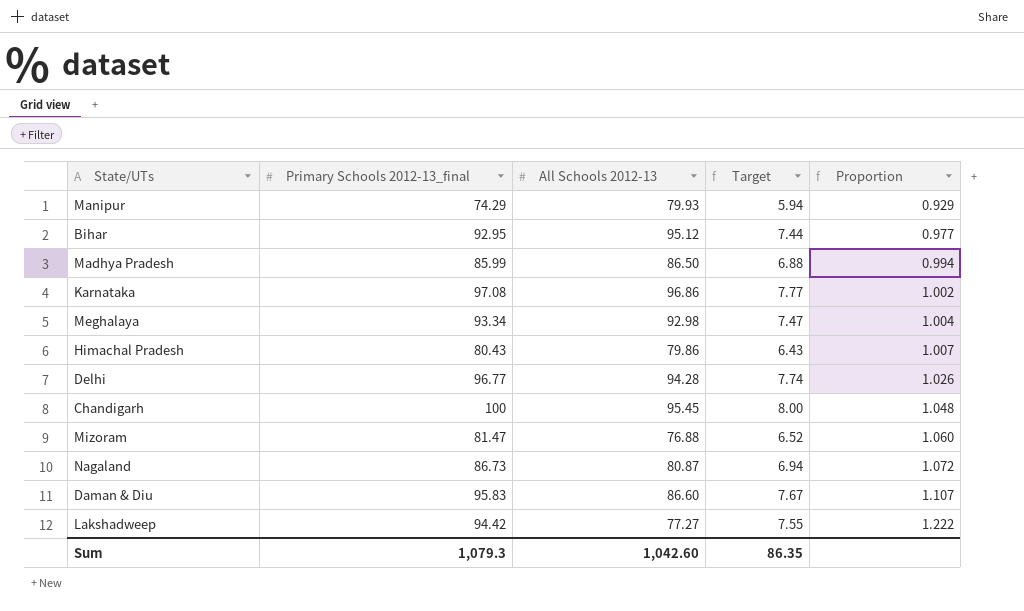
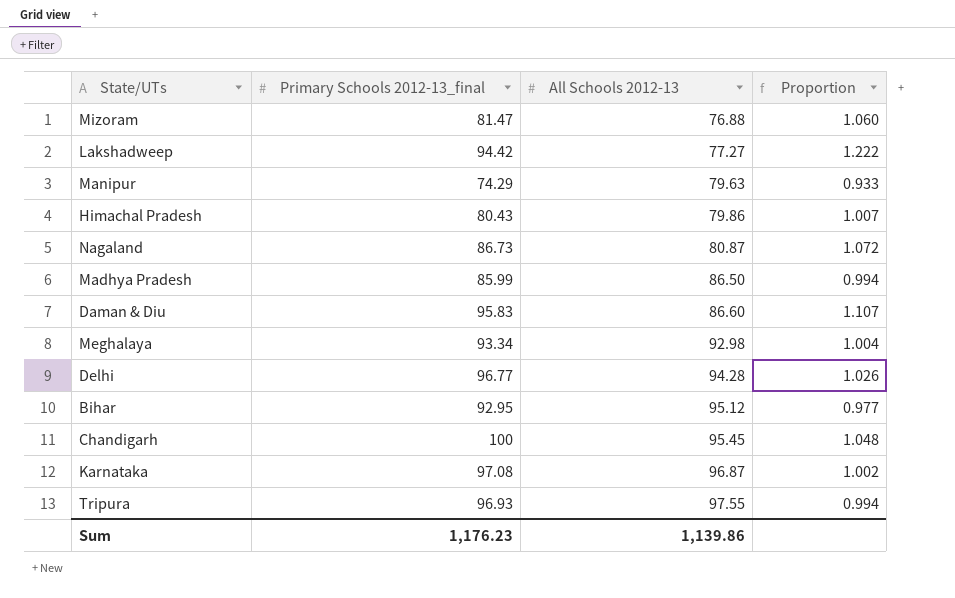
row order: Proportion ascending -> All Schools 2012-13 ascending
column Target | formula: [Primary Schools 2012-13_final] * 0.08 -> none
Manipur | All Schools 2012-13: 79.93 -> 79.63
Manipur | Proportion: 0.929 -> 0.933
Karnataka | All Schools 2012-13: 96.86 -> 96.87
row Tripura: none -> 96.93 | 97.55 | 0.994
Sum | Primary Schools 2012-13_final: 1,079.3 -> 1,176.23
Sum | All Schools 2012-13: 1,042.60 -> 1,139.86

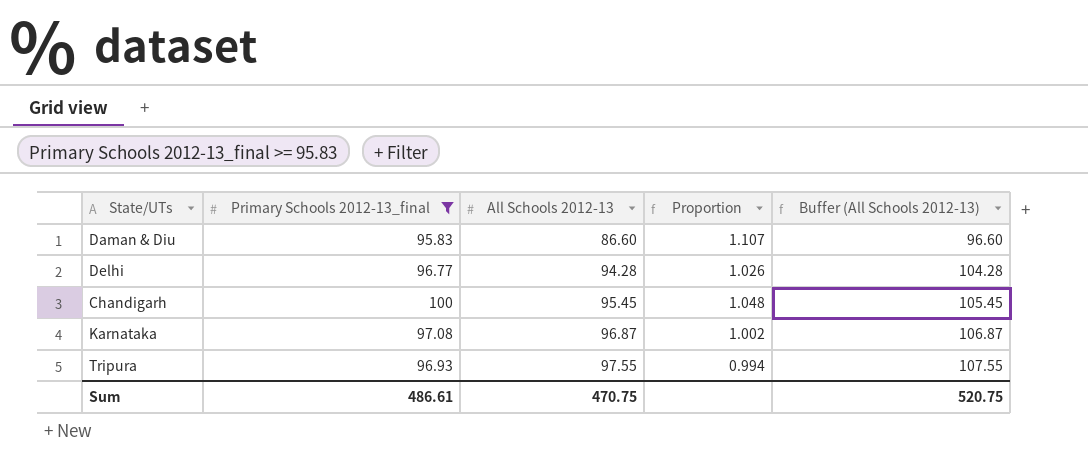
filter: none -> Primary Schools 2012-13_final >= 95.83
column Buffer (All Schools 2012-13) | formula: none -> [All Schools 2012-13] + 10
Sum | Primary Schools 2012-13_final: 1,176.23 -> 486.61
Sum | All Schools 2012-13: 1,139.86 -> 470.75

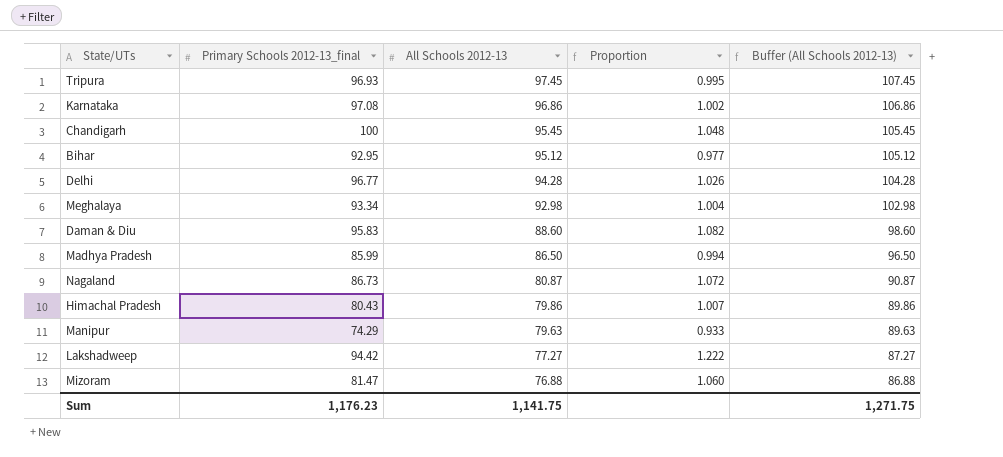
filter: Primary Schools 2012-13_final >= 95.83 -> none
row order: All Schools 2012-13 ascending -> All Schools 2012-13 descending
Tripura | All Schools 2012-13: 97.55 -> 97.45
Tripura | Proportion: 0.994 -> 0.995
Tripura | Buffer (All Schools 2012-13): 107.55 -> 107.45
Karnataka | All Schools 2012-13: 96.87 -> 96.86
Karnataka | Buffer (All Schools 2012-13): 106.87 -> 106.86
Daman & Diu | All Schools 2012-13: 86.60 -> 88.60
Daman & Diu | Proportion: 1.107 -> 1.082
Daman & Diu | Buffer (All Schools 2012-13): 96.60 -> 98.60
Sum | Primary Schools 2012-13_final: 486.61 -> 1,176.23
Sum | All Schools 2012-13: 470.75 -> 1,141.75
Sum | Buffer (All Schools 2012-13): 520.75 -> 1,271.75

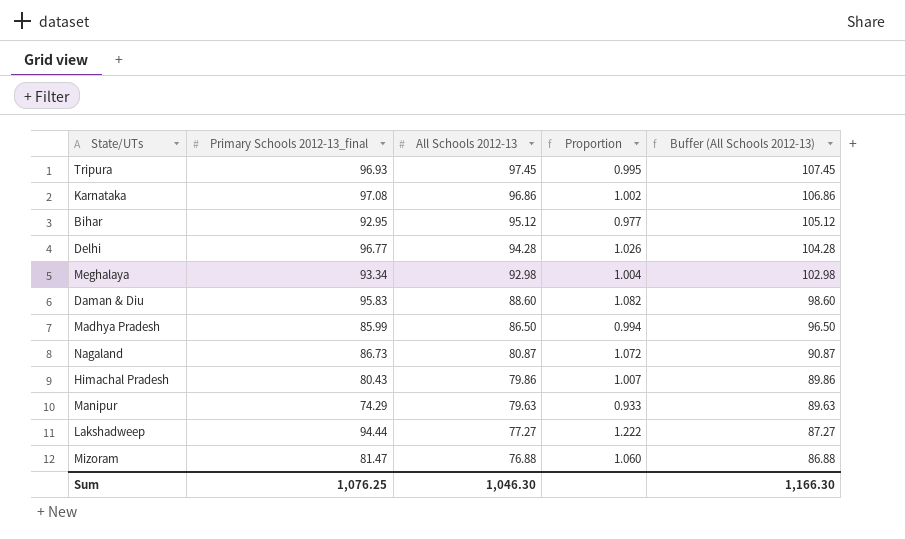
row Chandigarh: 100 | 95.45 | 1.048 | 105.45 -> none
Lakshadweep | Primary Schools 2012-13_final: 94.42 -> 94.44
Sum | Primary Schools 2012-13_final: 1,176.23 -> 1,076.25
Sum | All Schools 2012-13: 1,141.75 -> 1,046.30
Sum | Buffer (All Schools 2012-13): 1,271.75 -> 1,166.30

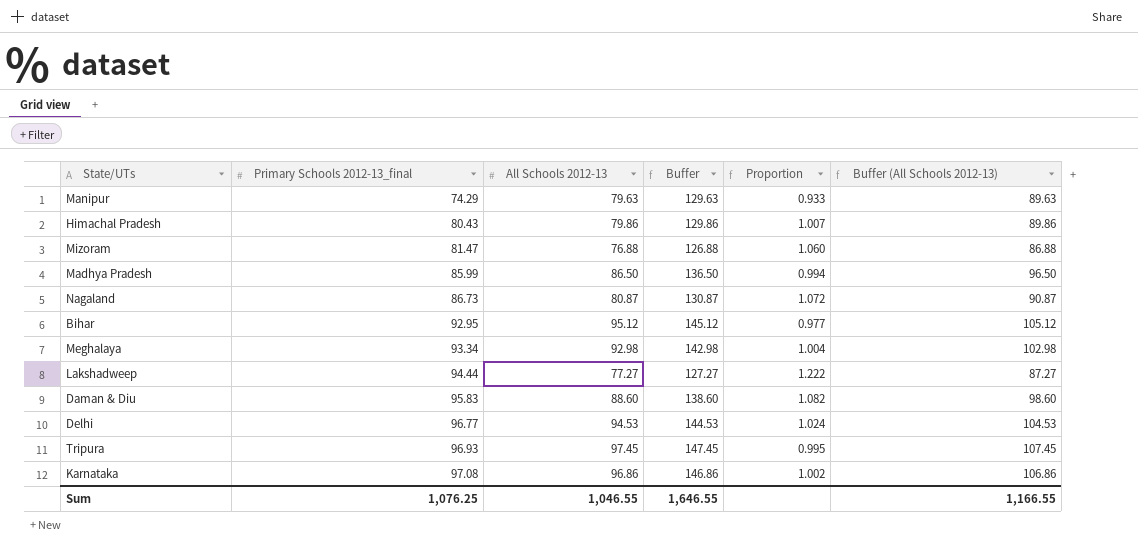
row order: All Schools 2012-13 descending -> Primary Schools 2012-13_final ascending
column Buffer | formula: none -> [All Schools 2012-13] + 50
Delhi | All Schools 2012-13: 94.28 -> 94.53
Delhi | Proportion: 1.026 -> 1.024
Delhi | Buffer (All Schools 2012-13): 104.28 -> 104.53
Sum | All Schools 2012-13: 1,046.30 -> 1,046.55
Sum | Buffer (All Schools 2012-13): 1,166.30 -> 1,166.55

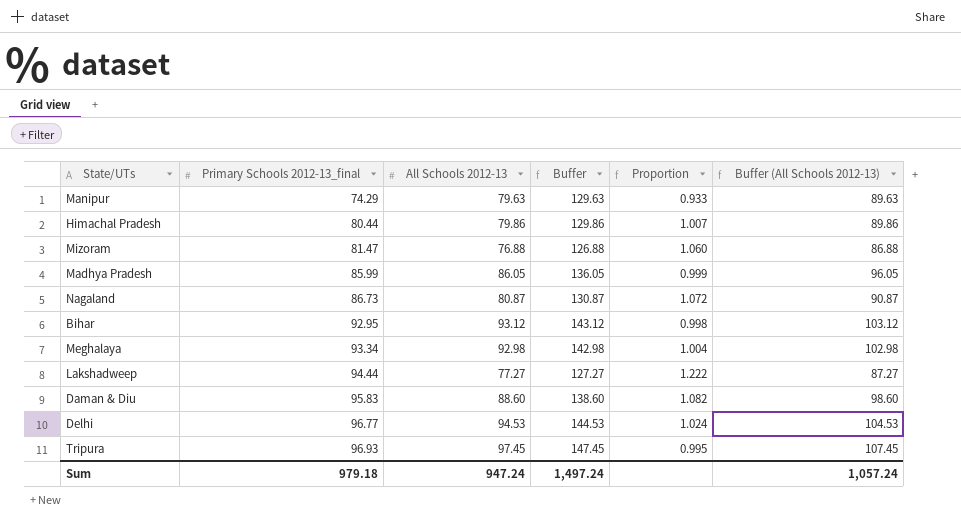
row Karnataka: 97.08 | 96.86 | 146.86 | 1.002 | 106.86 -> none
Himachal Pradesh | Primary Schools 2012-13_final: 80.43 -> 80.44
Madhya Pradesh | All Schools 2012-13: 86.50 -> 86.05
Madhya Pradesh | Buffer: 136.50 -> 136.05
Madhya Pradesh | Proportion: 0.994 -> 0.999
Madhya Pradesh | Buffer (All Schools 2012-13): 96.50 -> 96.05
Bihar | All Schools 2012-13: 95.12 -> 93.12
Bihar | Buffer: 145.12 -> 143.12
Bihar | Proportion: 0.977 -> 0.998
Bihar | Buffer (All Schools 2012-13): 105.12 -> 103.12
Sum | Primary Schools 2012-13_final: 1,076.25 -> 979.18
Sum | All Schools 2012-13: 1,046.55 -> 947.24
Sum | Buffer: 1,646.55 -> 1,497.24
Sum | Buffer (All Schools 2012-13): 1,166.55 -> 1,057.24

